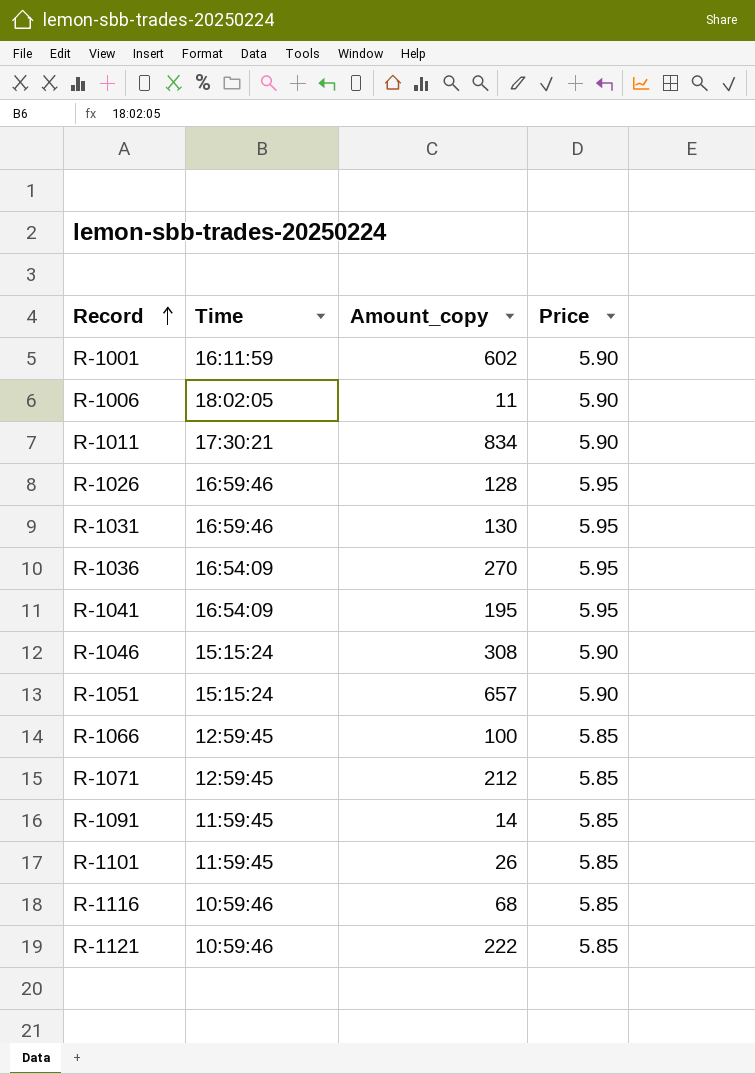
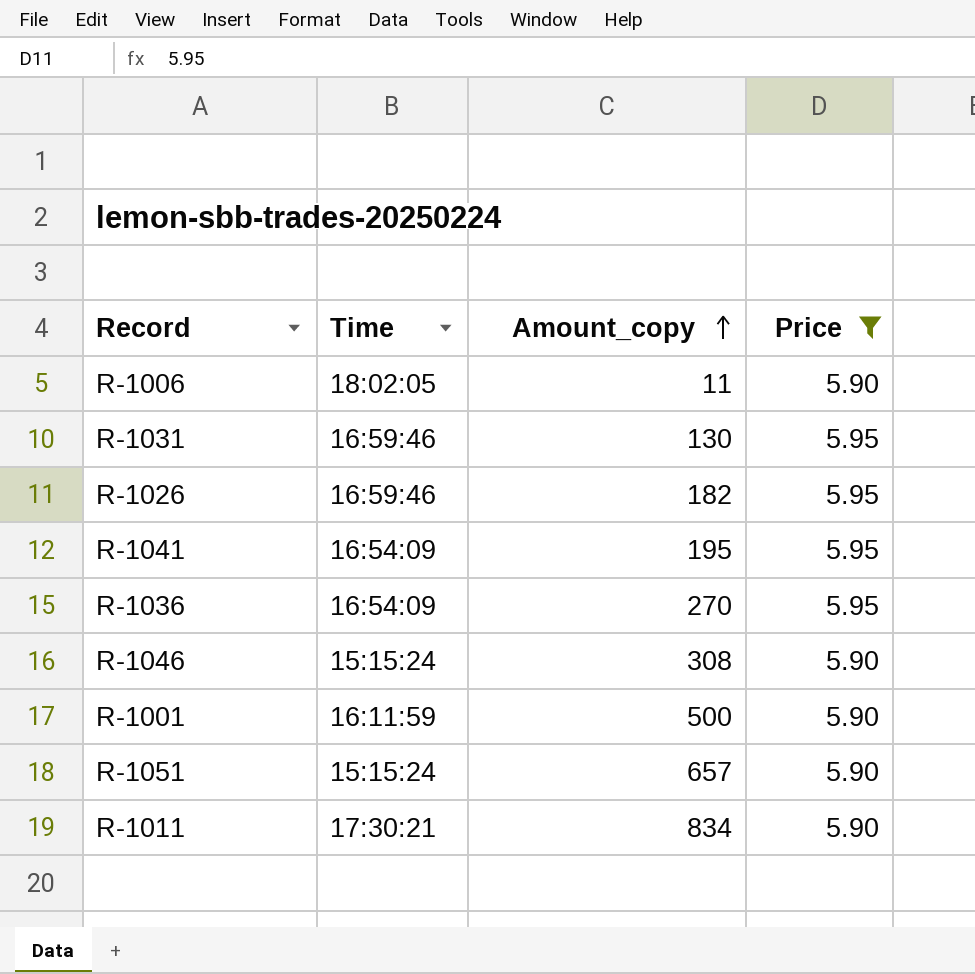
filter: none -> Price != 5.85
row order: Record ascending -> Amount_copy ascending
R-1026 | Amount_copy: 128 -> 182
R-1001 | Amount_copy: 602 -> 500

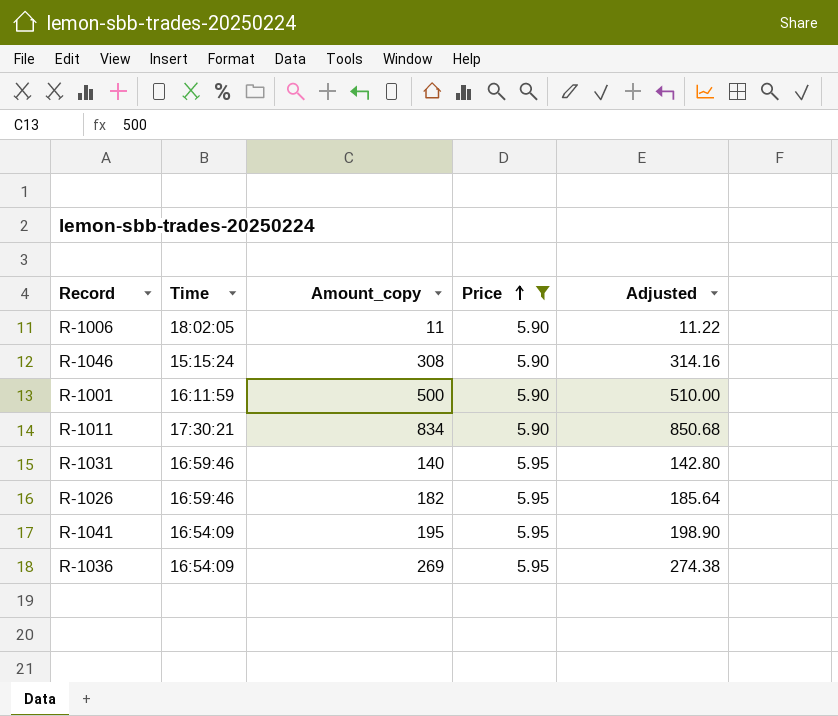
row order: Amount_copy ascending -> Price ascending
column Adjusted | formula: none -> [Amount_copy] * 1.02
row R-1051: 15:15:24 | 657 | 5.90 -> none
R-1031 | Amount_copy: 130 -> 140
R-1036 | Amount_copy: 270 -> 269

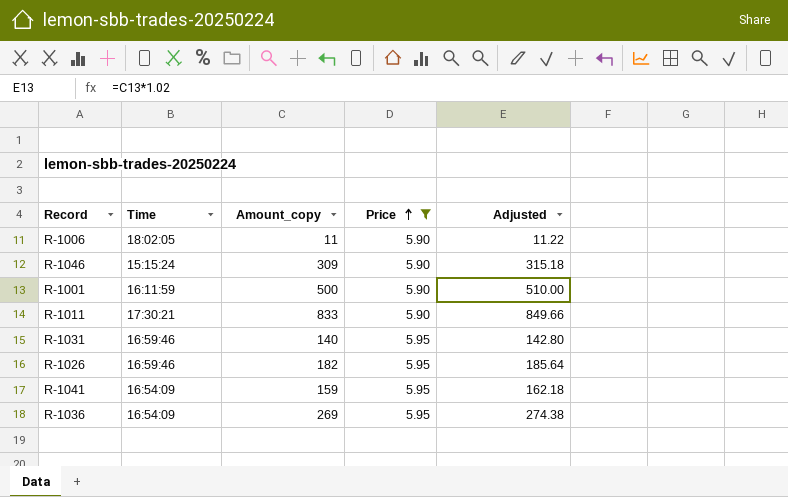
R-1046 | Amount_copy: 308 -> 309
R-1046 | Adjusted: 314.16 -> 315.18
R-1011 | Amount_copy: 834 -> 833
R-1011 | Adjusted: 850.68 -> 849.66
R-1041 | Amount_copy: 195 -> 159
R-1041 | Adjusted: 198.90 -> 162.18

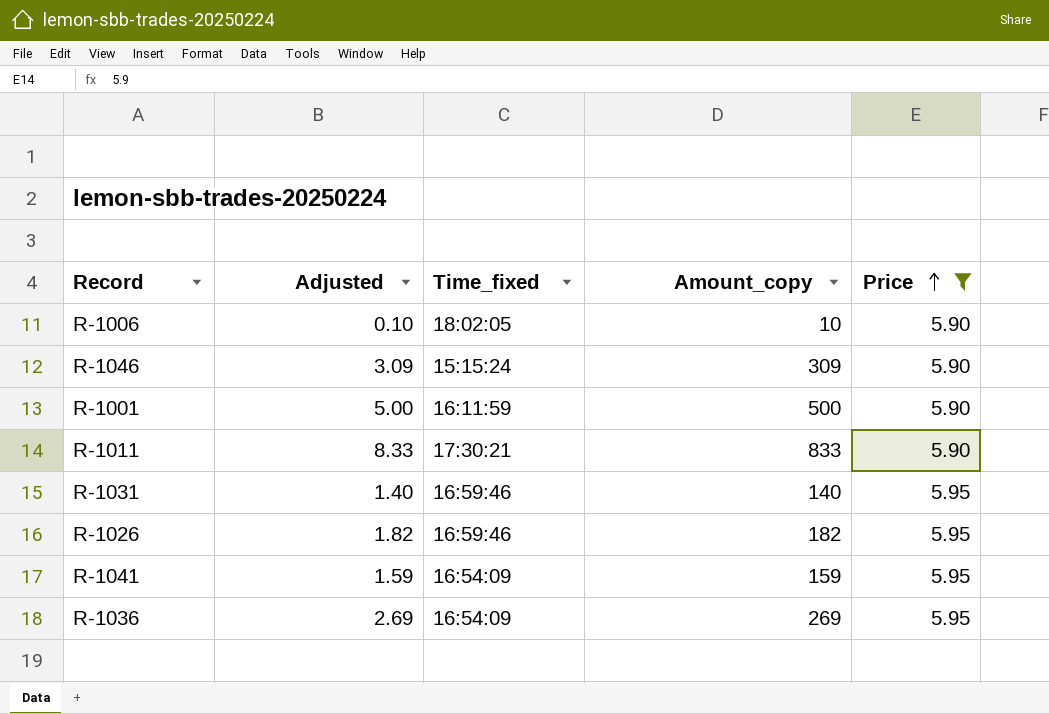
column Adjusted | formula: [Amount_copy] * 1.02 -> [Amount_copy] * 0.01
column Adjusted | position: 5 -> 2
column name: Time -> Time_fixed
R-1006 | Amount_copy: 11 -> 10

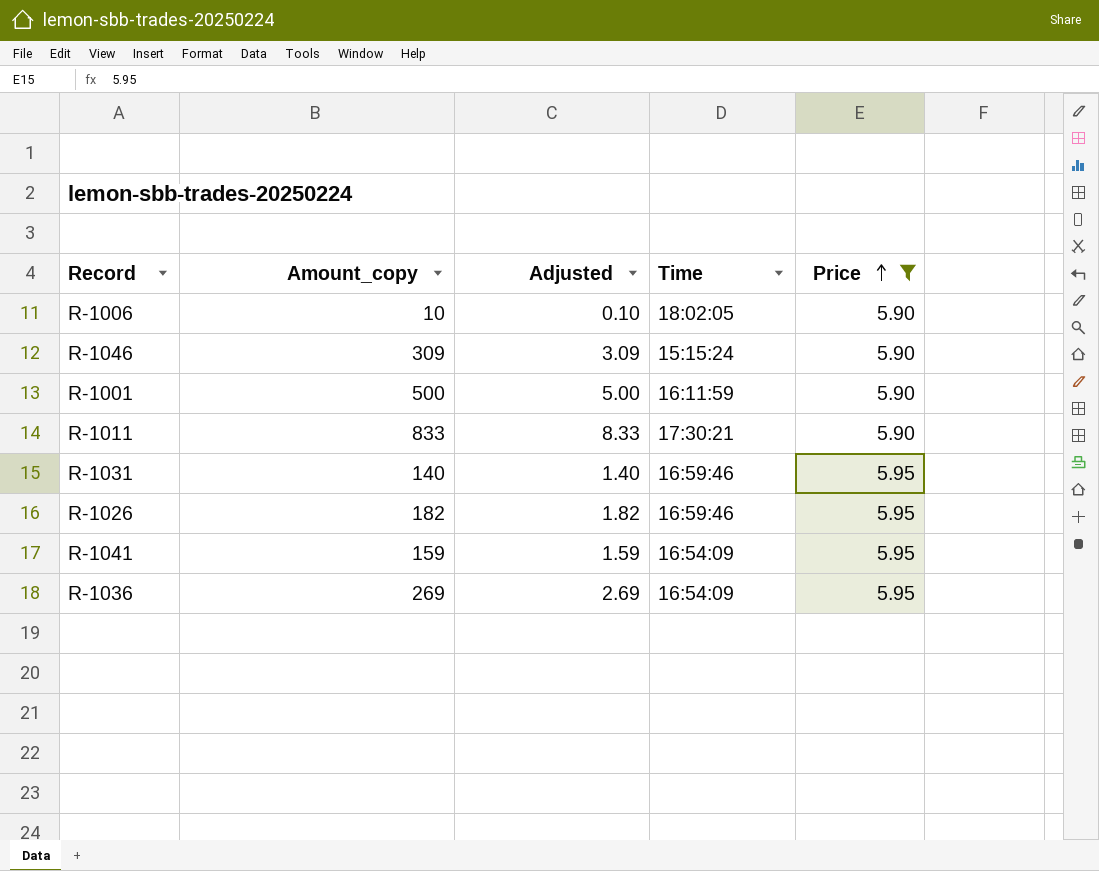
column Amount_copy | position: 4 -> 2
column name: Time_fixed -> Time

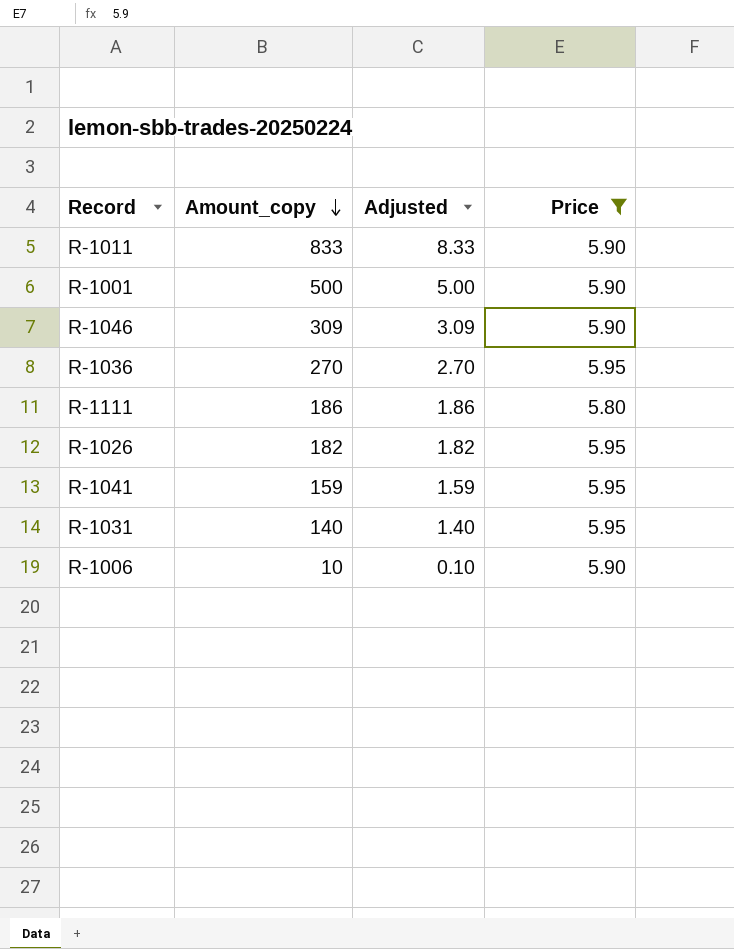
row order: Price ascending -> Amount_copy descending
column Time | position: 4 -> none
R-1036 | Amount_copy: 269 -> 270
R-1036 | Adjusted: 2.69 -> 2.70
row R-1111: none -> 186 | 1.86 | 5.80

